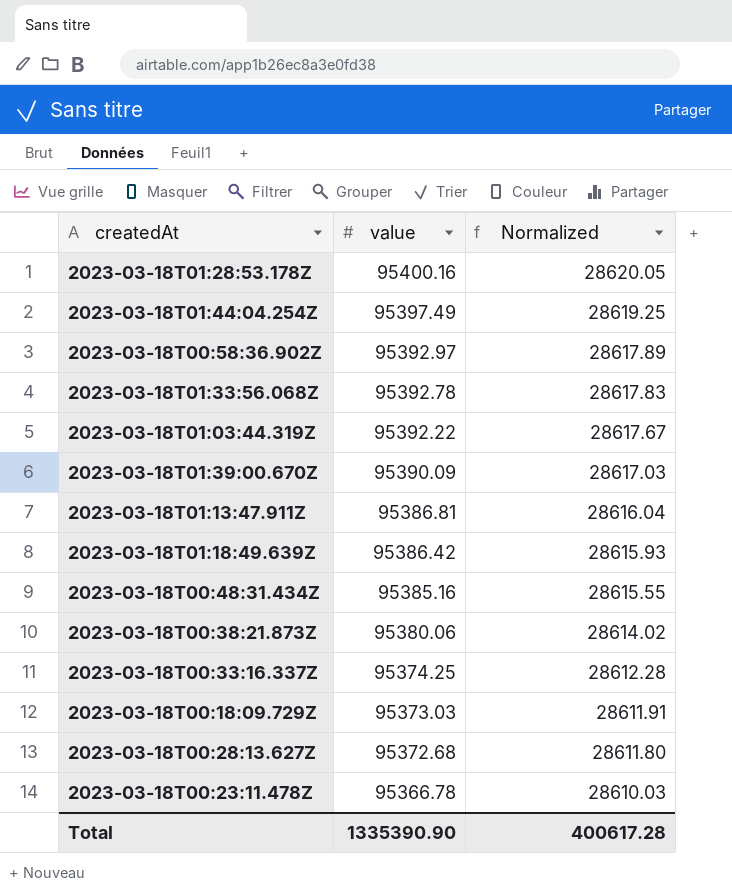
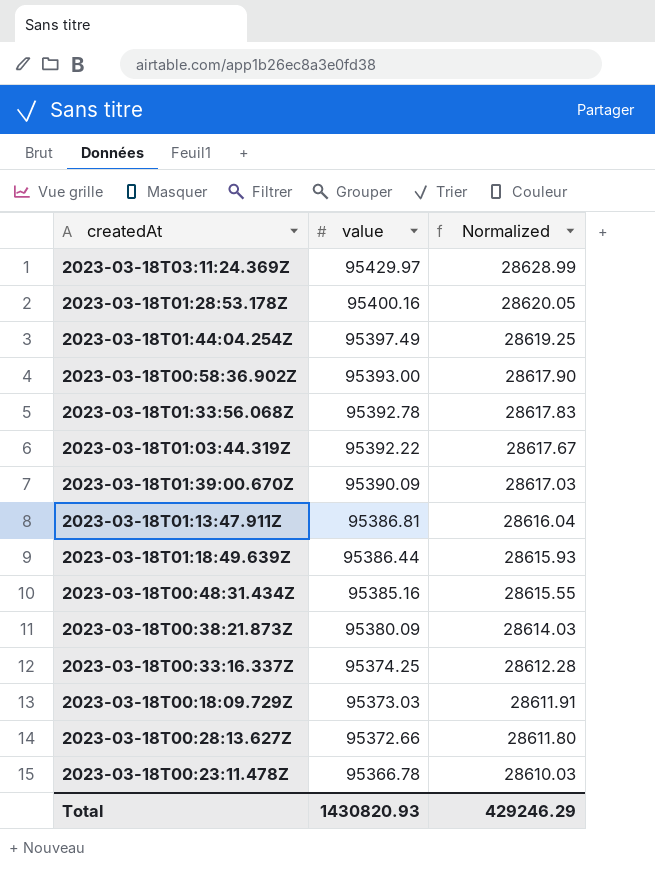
row 2023-03-18T03:11:24.369Z: none -> 95429.97 | 28628.99
2023-03-18T00:58:36.902Z | value: 95392.97 -> 95393.00
2023-03-18T00:58:36.902Z | Normalized: 28617.89 -> 28617.90
2023-03-18T01:18:49.639Z | value: 95386.42 -> 95386.44
2023-03-18T00:38:21.873Z | value: 95380.06 -> 95380.09
2023-03-18T00:38:21.873Z | Normalized: 28614.02 -> 28614.03
2023-03-18T00:28:13.627Z | value: 95372.68 -> 95372.66
Total | value: 1335390.90 -> 1430820.93
Total | Normalized: 400617.28 -> 429246.29

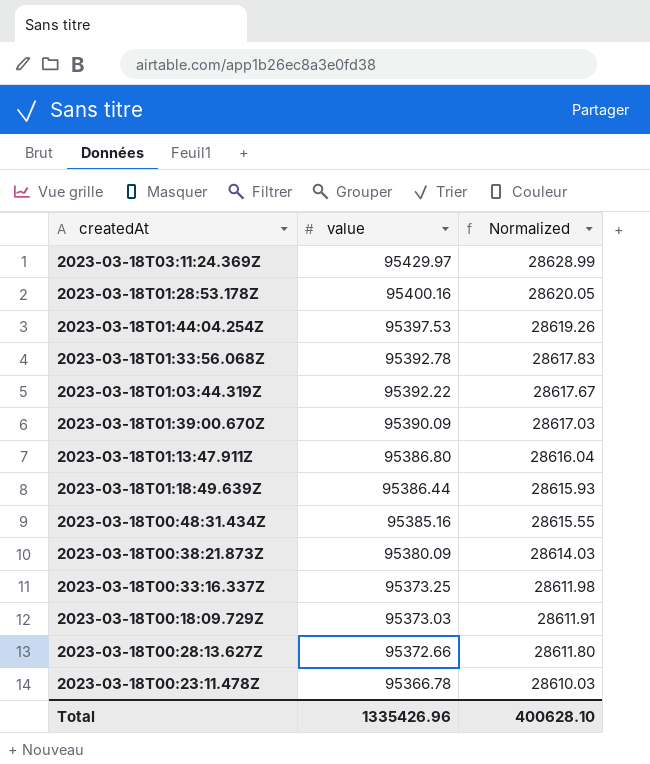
row 2023-03-18T00:58:36.902Z: 95393.00 | 28617.90 -> none
2023-03-18T01:44:04.254Z | value: 95397.49 -> 95397.53
2023-03-18T01:44:04.254Z | Normalized: 28619.25 -> 28619.26
2023-03-18T01:13:47.911Z | value: 95386.81 -> 95386.80
2023-03-18T00:33:16.337Z | value: 95374.25 -> 95373.25
2023-03-18T00:33:16.337Z | Normalized: 28612.28 -> 28611.98
Total | value: 1430820.93 -> 1335426.96
Total | Normalized: 429246.29 -> 400628.10

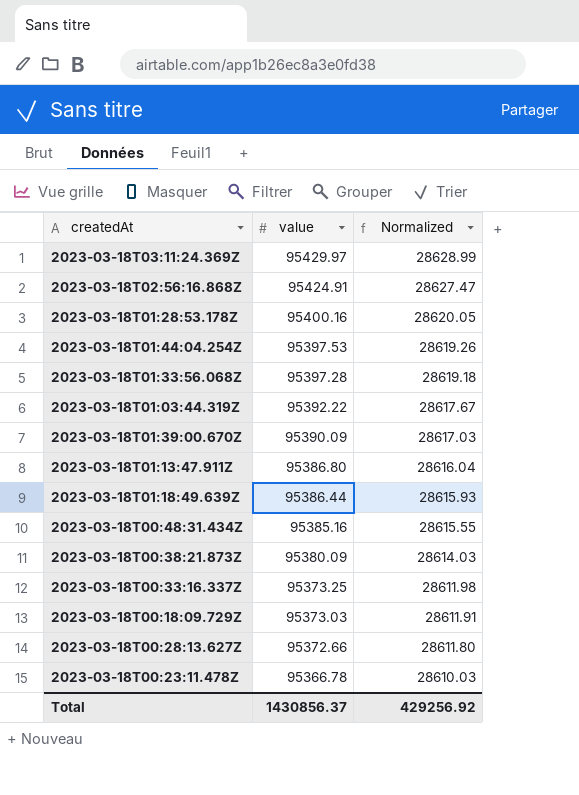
row 2023-03-18T02:56:16.868Z: none -> 95424.91 | 28627.47
2023-03-18T01:33:56.068Z | value: 95392.78 -> 95397.28
2023-03-18T01:33:56.068Z | Normalized: 28617.83 -> 28619.18
Total | value: 1335426.96 -> 1430856.37
Total | Normalized: 400628.10 -> 429256.92

